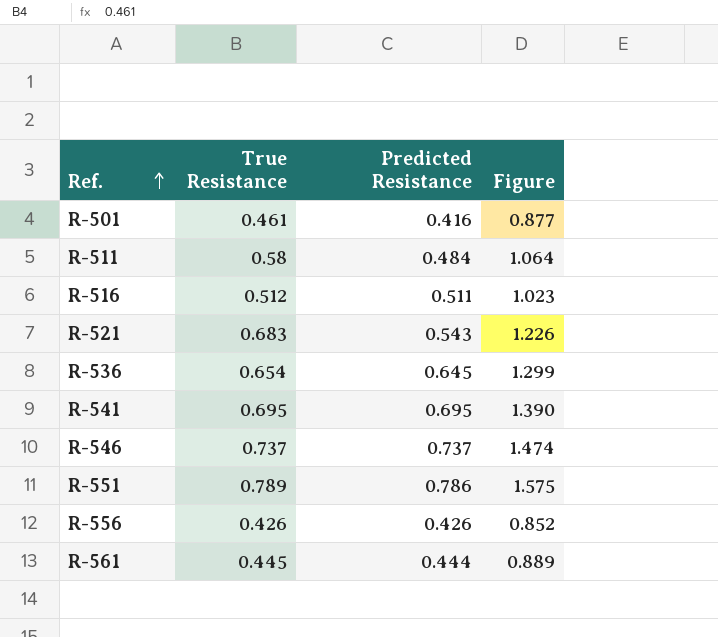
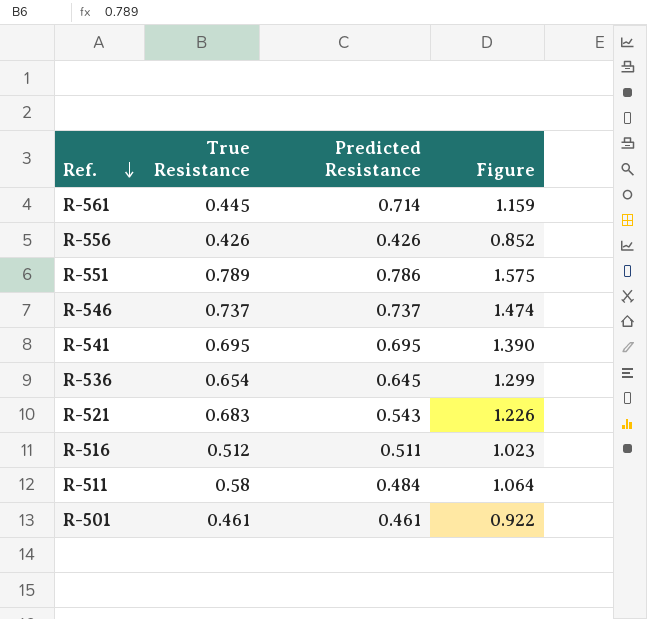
row order: Ref. ascending -> Ref. descending
R-561 | Predicted Resistance: 0.444 -> 0.714
R-561 | Figure: 0.889 -> 1.159
R-501 | Predicted Resistance: 0.416 -> 0.461
R-501 | Figure: 0.877 -> 0.922

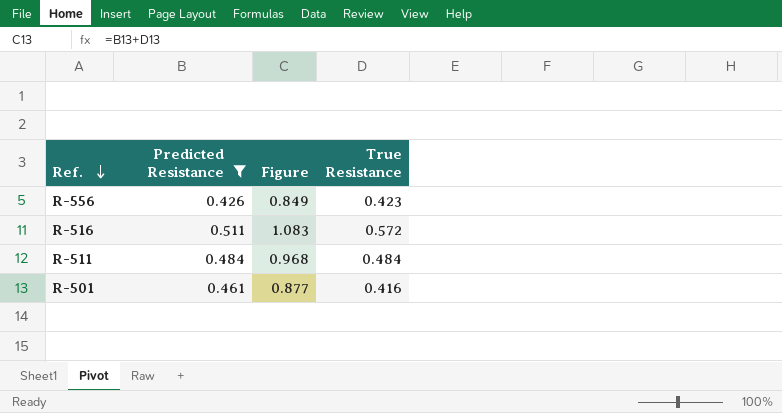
filter: none -> Predicted Resistance <= 0.511
column True Resistance | position: 2 -> 4
R-556 | Figure: 0.852 -> 0.849
R-556 | True Resistance: 0.426 -> 0.423
R-516 | Figure: 1.023 -> 1.083
R-516 | True Resistance: 0.512 -> 0.572
R-511 | Figure: 1.064 -> 0.968
R-511 | True Resistance: 0.58 -> 0.484
R-501 | Figure: 0.922 -> 0.877
R-501 | True Resistance: 0.461 -> 0.416

